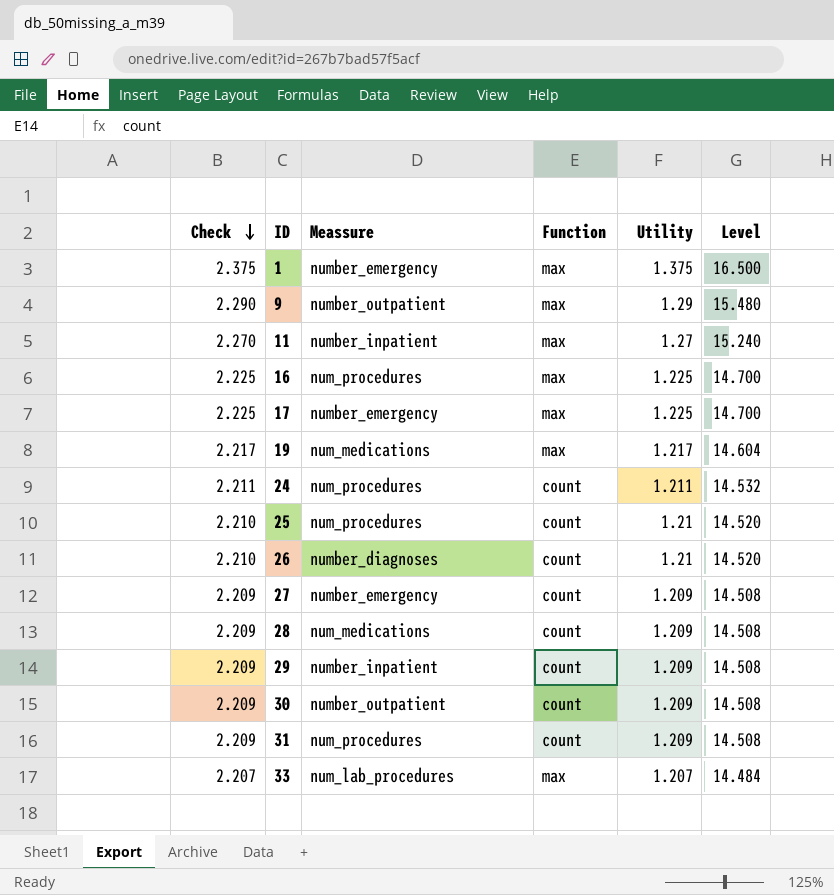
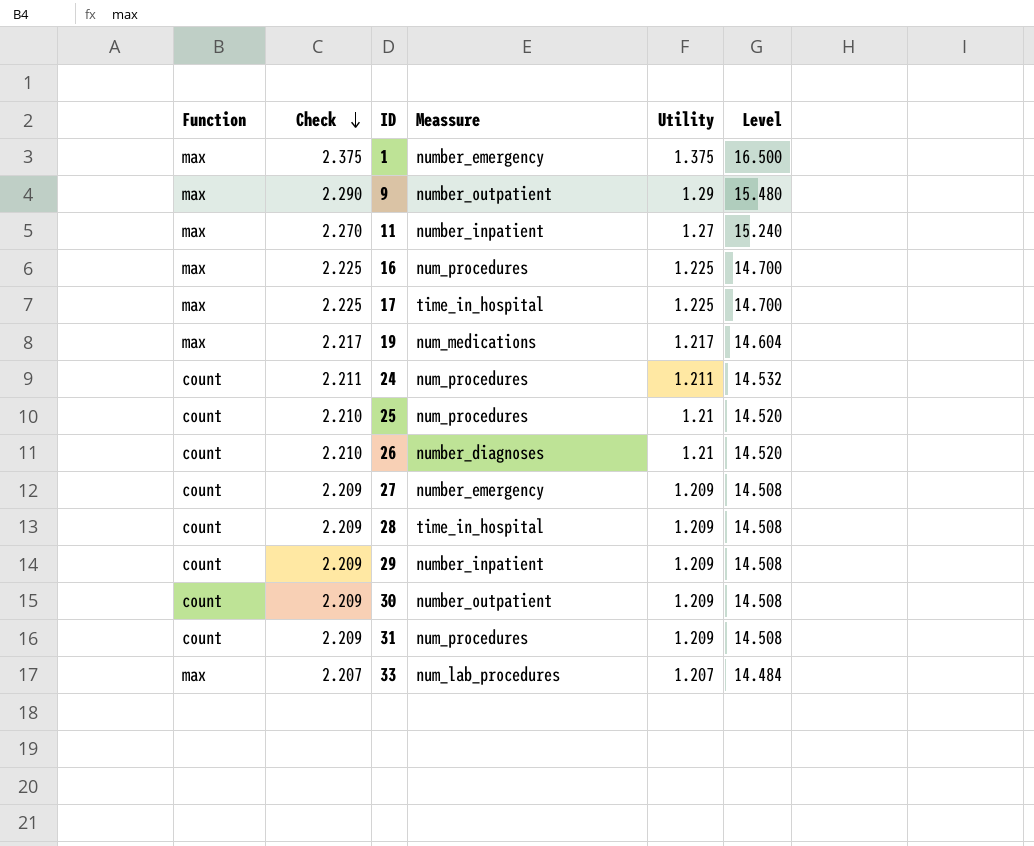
column Function | position: 4 -> 1
17 | Meassure: number_emergency -> time_in_hospital
28 | Meassure: num_medications -> time_in_hospital

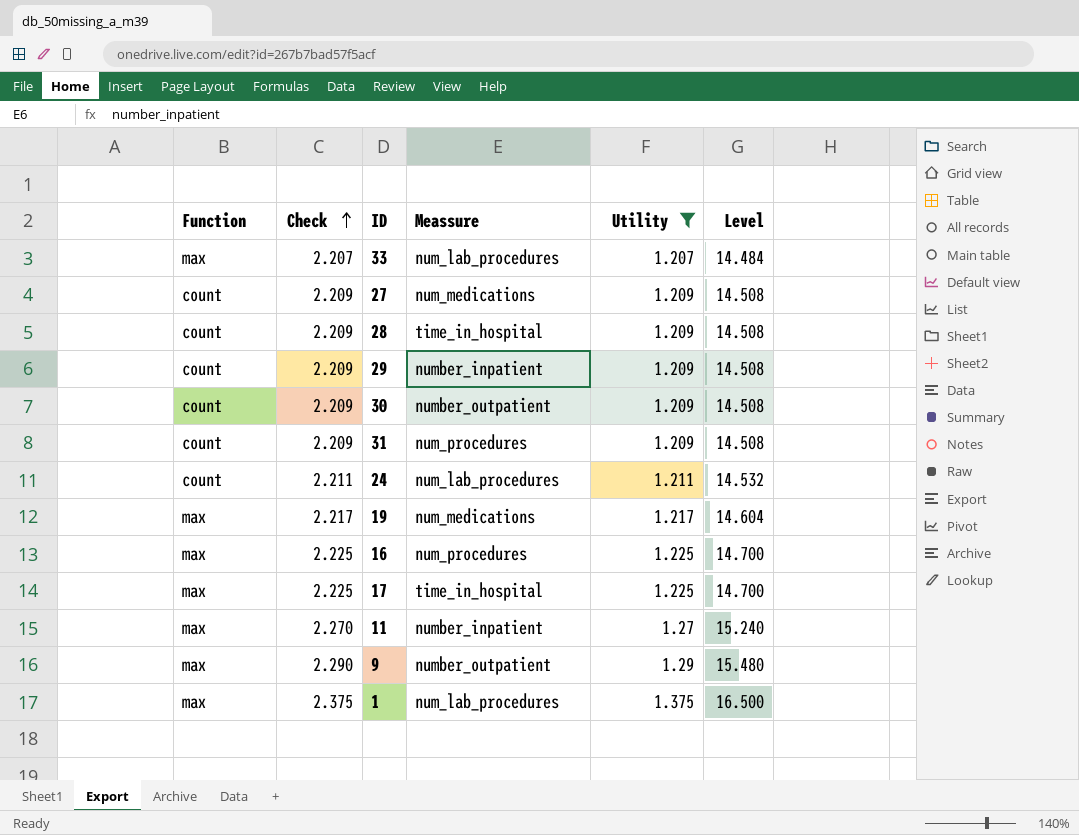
filter: none -> Utility != 1.21
row order: Check descending -> Check ascending
27 | Meassure: number_emergency -> num_medications
24 | Meassure: num_procedures -> num_lab_procedures
1 | Meassure: number_emergency -> num_lab_procedures

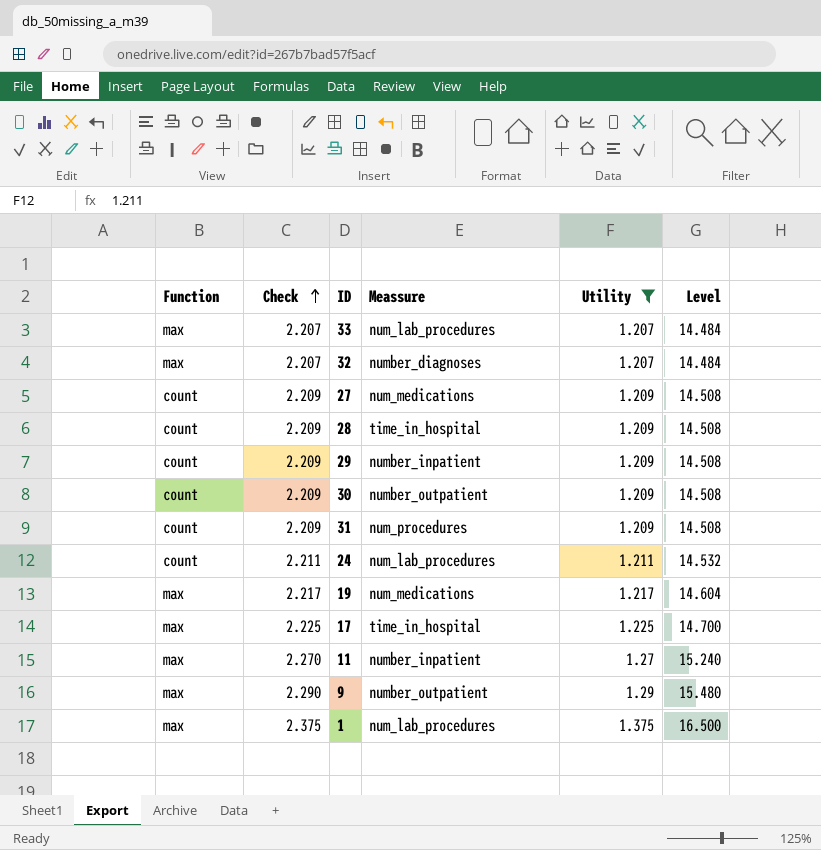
row 16: max | 2.225 | num_procedures | 1.225 | 14.700 -> none
row 32: none -> max | 2.207 | number_diagnoses | 1.207 | 14.484

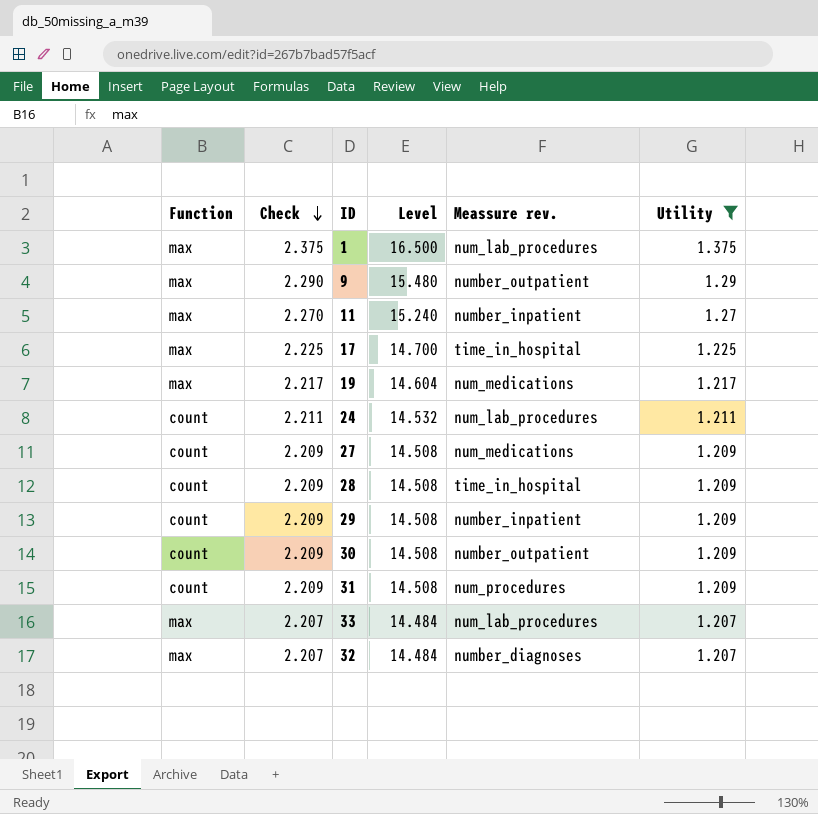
row order: Check ascending -> Check descending
column Level | position: 6 -> 4
column name: Meassure -> Meassure rev.

